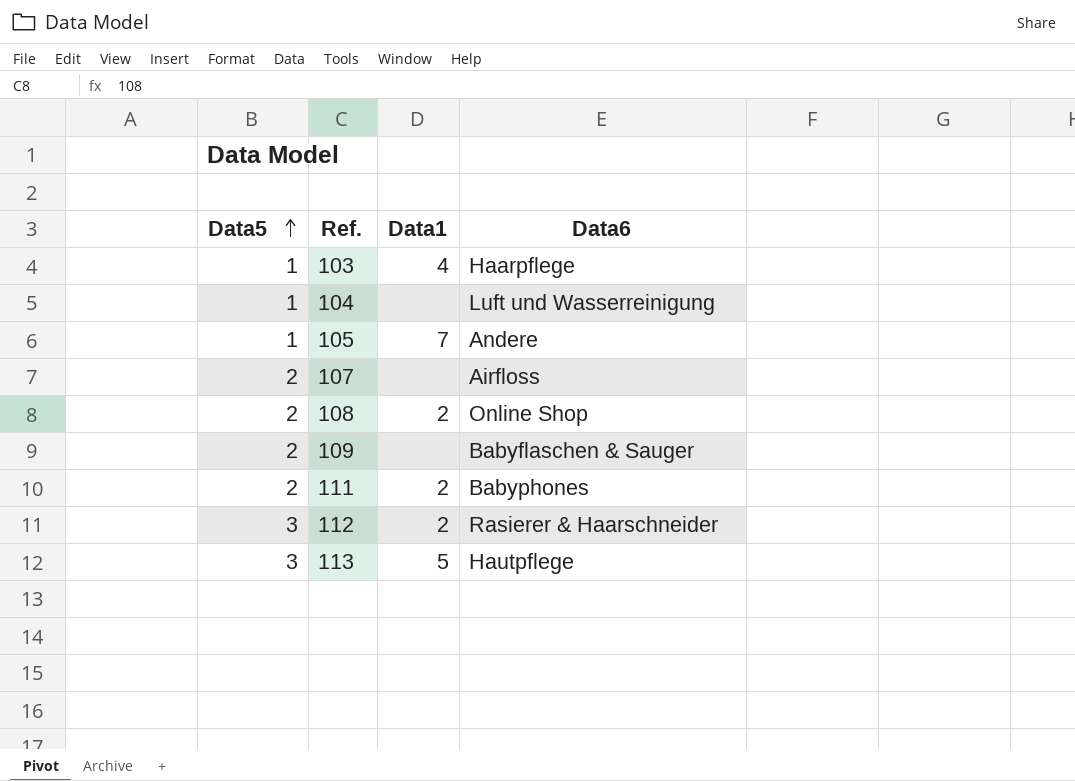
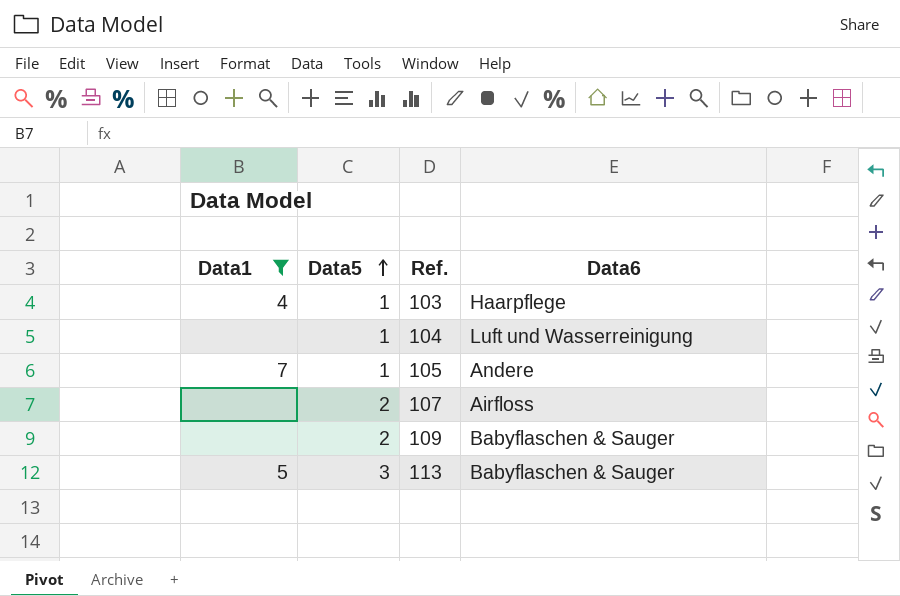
filter: none -> Data1 != 2
column Data1 | position: 3 -> 1
113 | Data6: Hautpflege -> Babyflaschen & Sauger

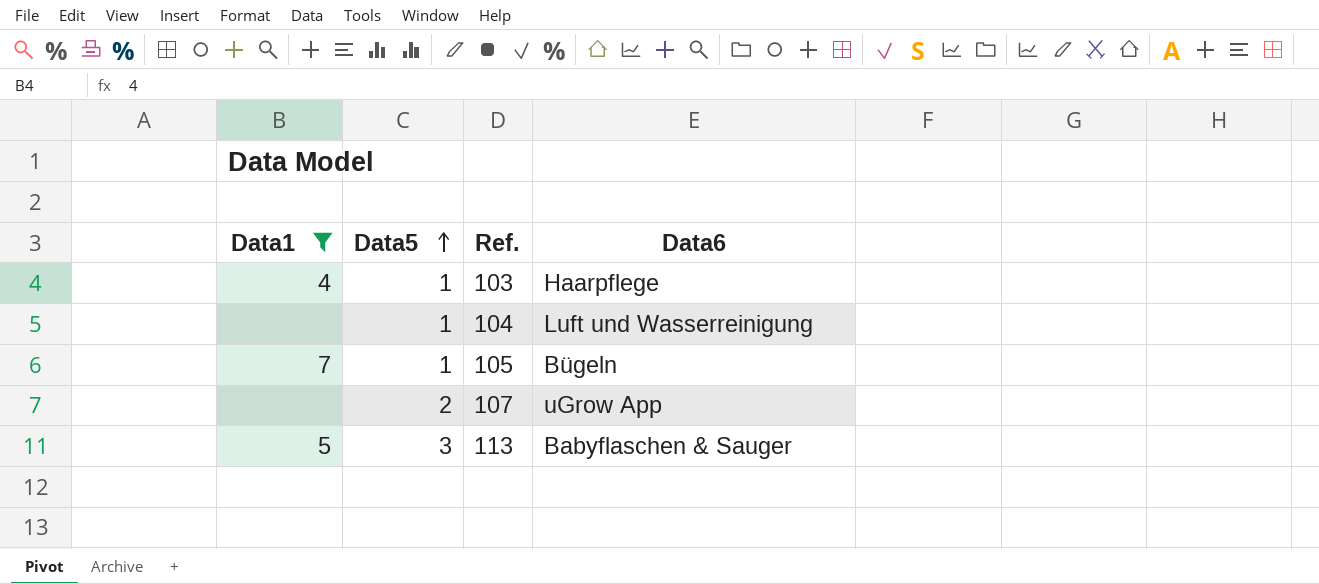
row 109: none | 2 | Babyflaschen & Sauger -> none
105 | Data6: Andere -> Bügeln
107 | Data6: Airfloss -> uGrow App

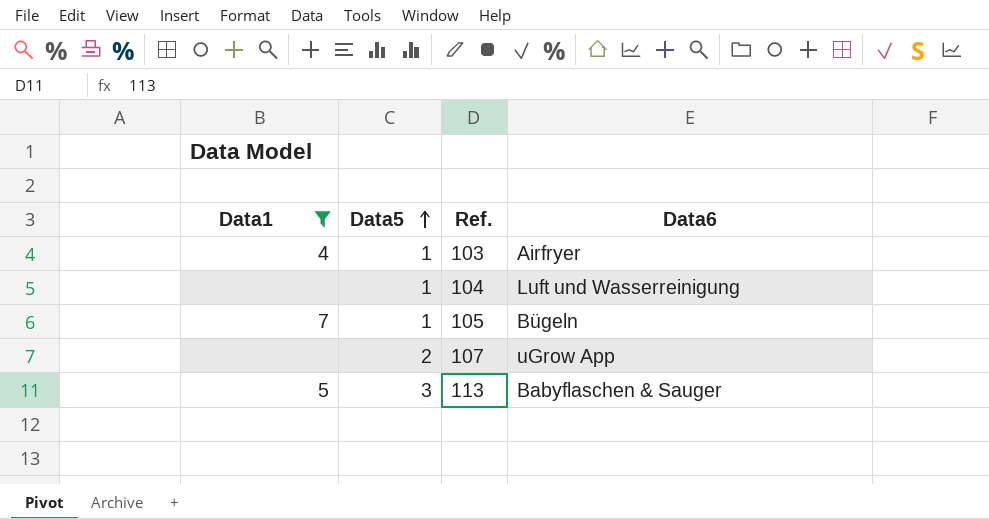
103 | Data6: Haarpflege -> Airfryer

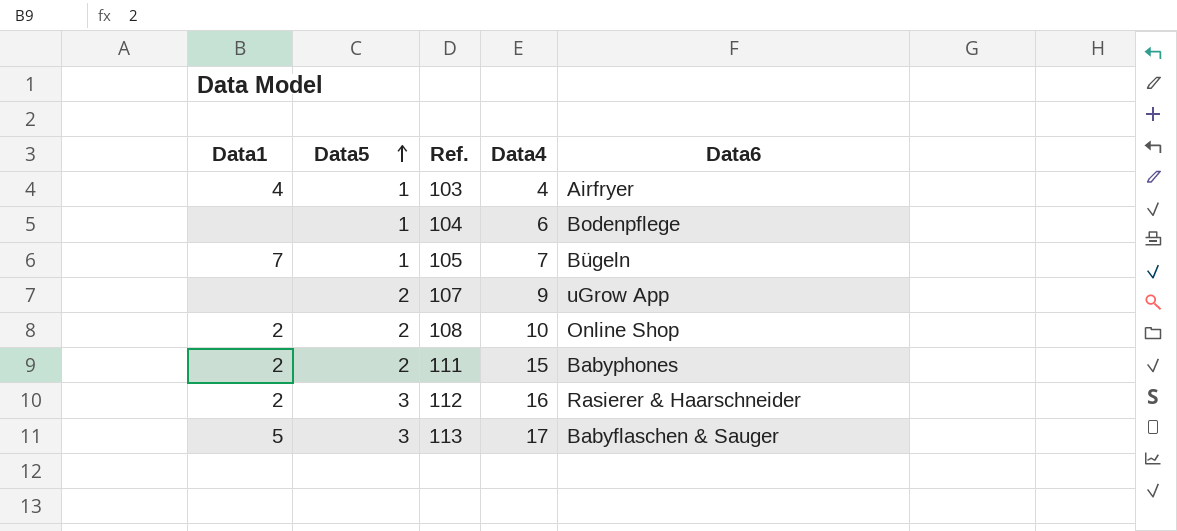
filter: Data1 != 2 -> none
column Data4 | position: none -> 4
104 | Data6: Luft und Wasserreinigung -> Bodenpflege

